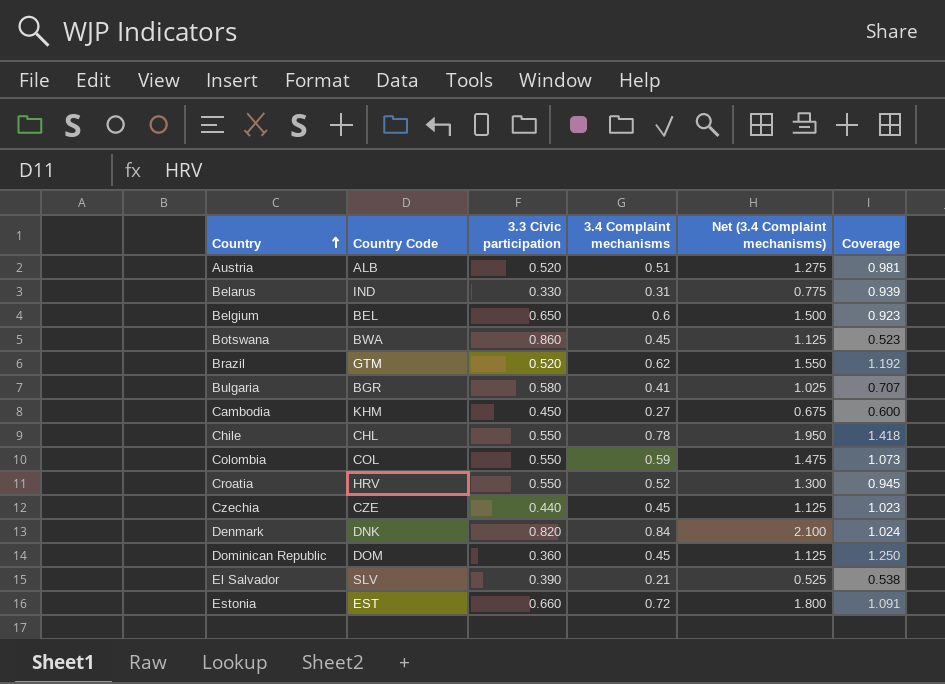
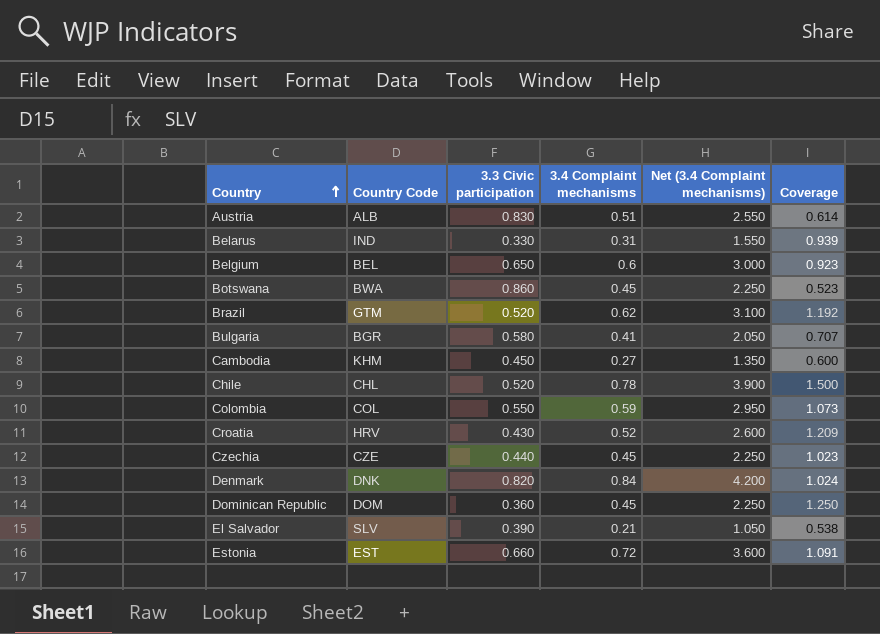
column Net (3.4 Complaint mechanisms) | formula: [3.4 Complaint mechanisms] * 2.5 -> [3.4 Complaint mechanisms] * 5
Austria | 3.3 Civic participation: 0.520 -> 0.830
Austria | Coverage: 0.981 -> 0.614
Chile | 3.3 Civic participation: 0.550 -> 0.520
Chile | Coverage: 1.418 -> 1.500
Croatia | 3.3 Civic participation: 0.550 -> 0.430
Croatia | Coverage: 0.945 -> 1.209

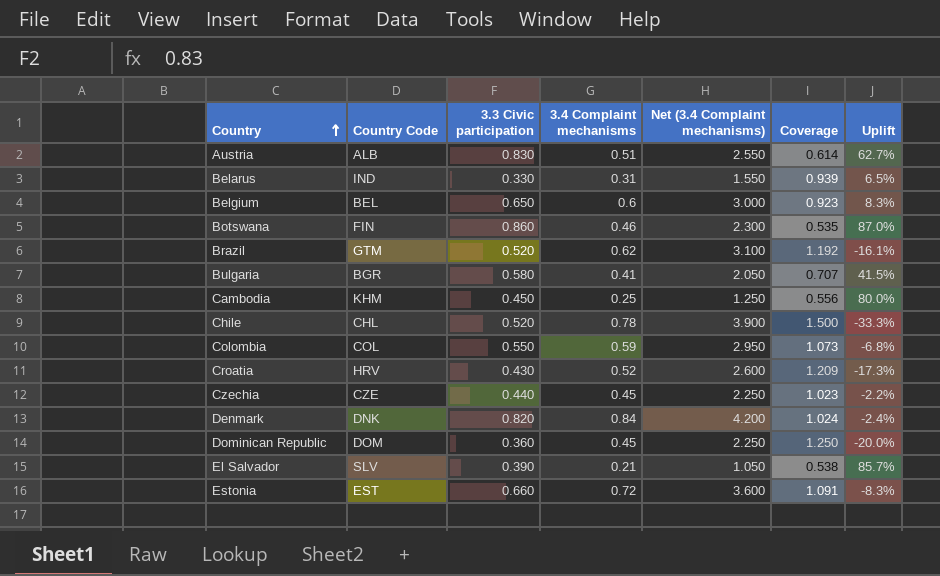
column Uplift | formula: none -> ([3.3 Civic participation] - [3.4 Complaint mechanisms]) / [3.4 Complaint mechanisms]
Botswana | Country Code: BWA -> FIN
Botswana | 3.4 Complaint mechanisms: 0.45 -> 0.46
Botswana | Net (3.4 Complaint mechanisms): 2.250 -> 2.300
Botswana | Coverage: 0.523 -> 0.535
Cambodia | 3.4 Complaint mechanisms: 0.27 -> 0.25
Cambodia | Net (3.4 Complaint mechanisms): 1.350 -> 1.250
Cambodia | Coverage: 0.600 -> 0.556

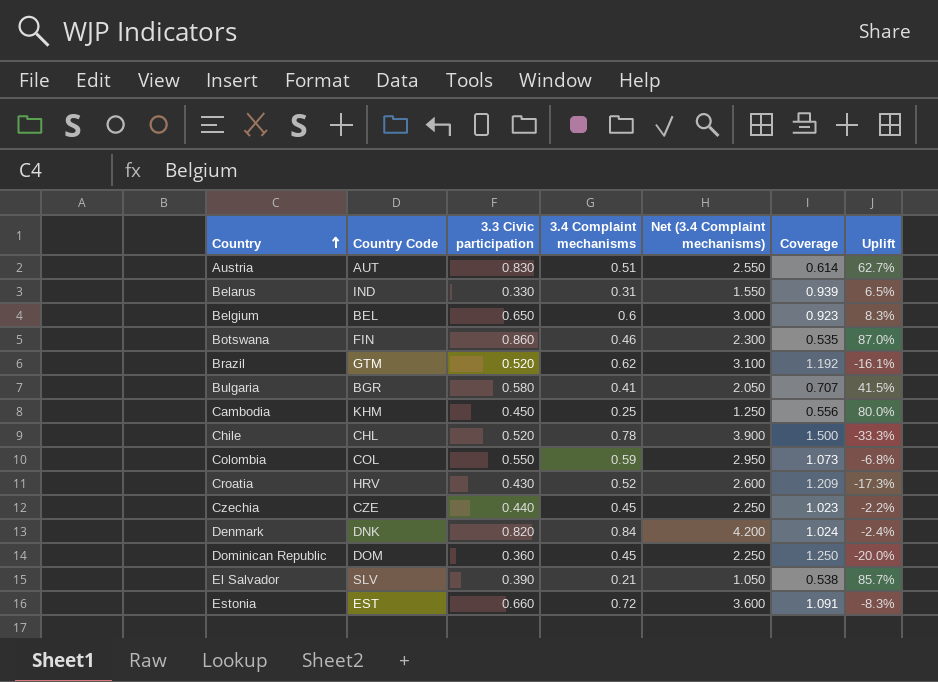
Austria | Country Code: ALB -> AUT

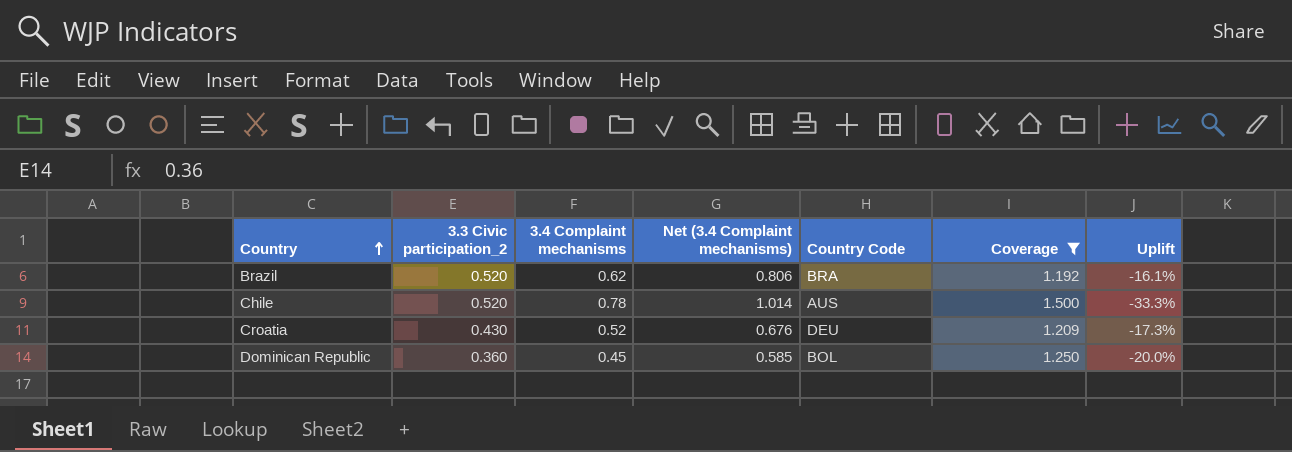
filter: none -> Coverage >= 1.192
column name: 3.3 Civic participation -> 3.3 Civic participation_2
column Net (3.4 Complaint mechanisms) | formula: [3.4 Complaint mechanisms] * 5 -> [3.4 Complaint mechanisms] * 1.3
column Country Code | position: 2 -> 5
Brazil | Country Code: GTM -> BRA
Chile | Country Code: CHL -> AUS
Croatia | Country Code: HRV -> DEU
Dominican Republic | Country Code: DOM -> BOL

